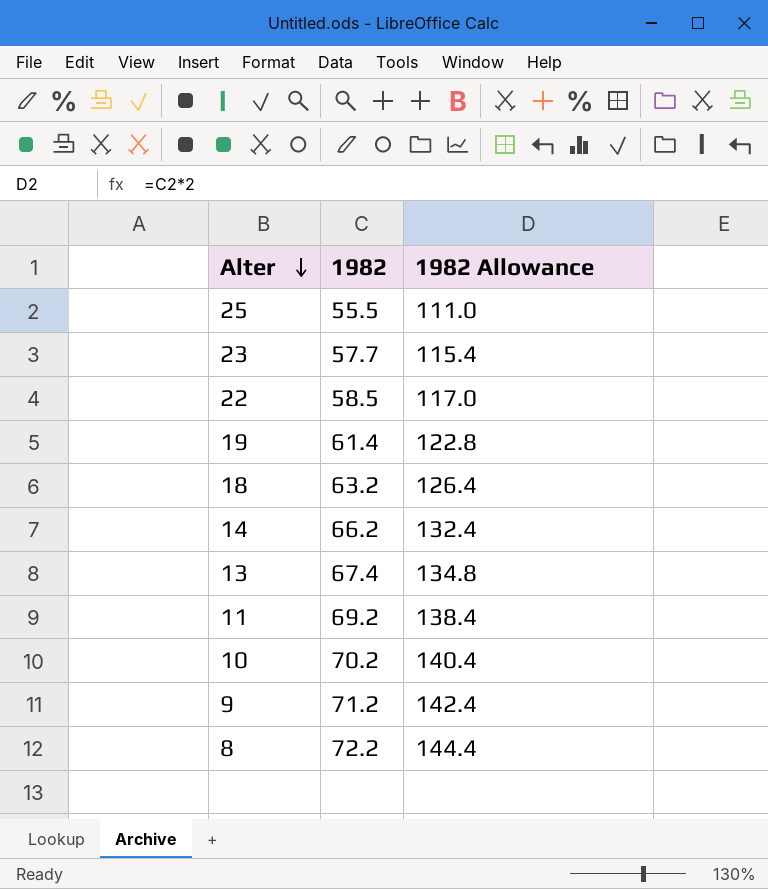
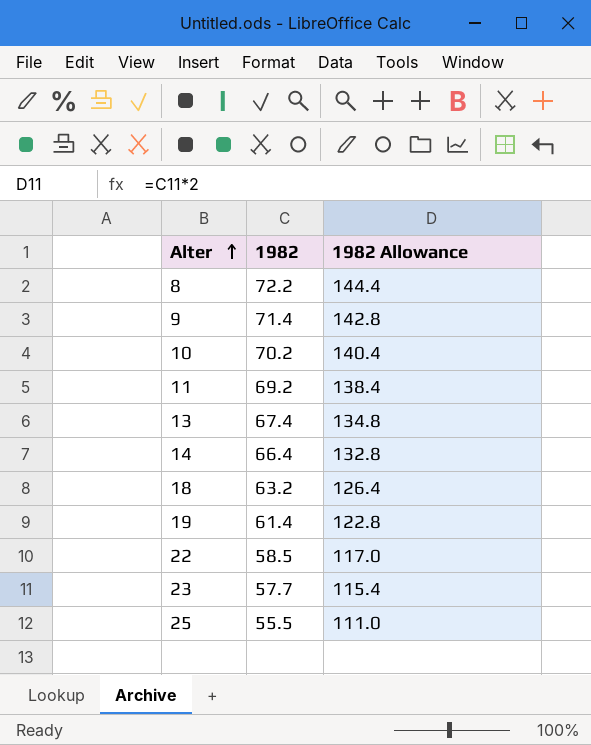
row order: Alter descending -> Alter ascending
9 | 1982: 71.2 -> 71.4
9 | 1982 Allowance: 142.4 -> 142.8
14 | 1982: 66.2 -> 66.4
14 | 1982 Allowance: 132.4 -> 132.8

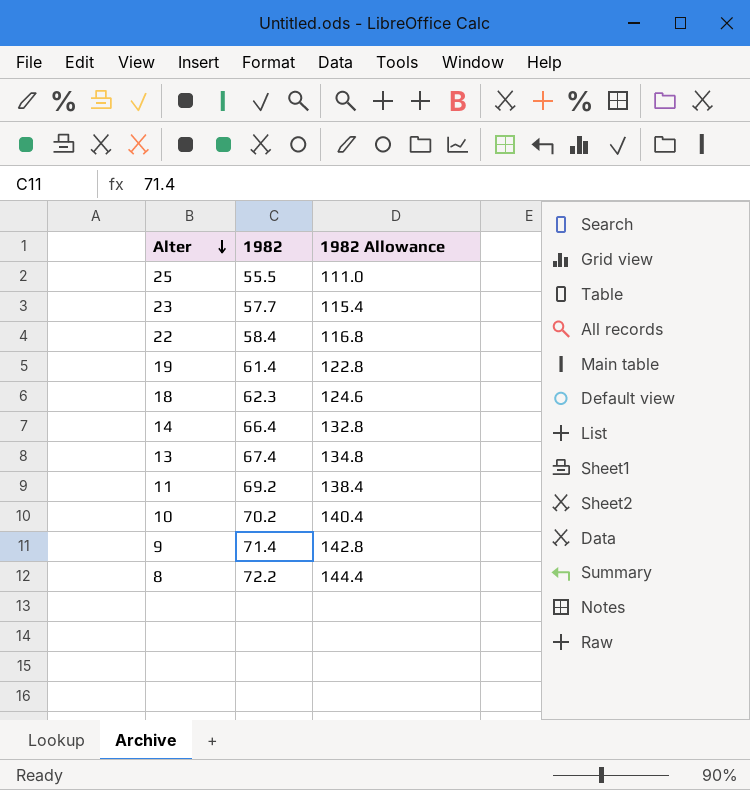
row order: Alter ascending -> Alter descending
22 | 1982: 58.5 -> 58.4
22 | 1982 Allowance: 117.0 -> 116.8
18 | 1982: 63.2 -> 62.3
18 | 1982 Allowance: 126.4 -> 124.6

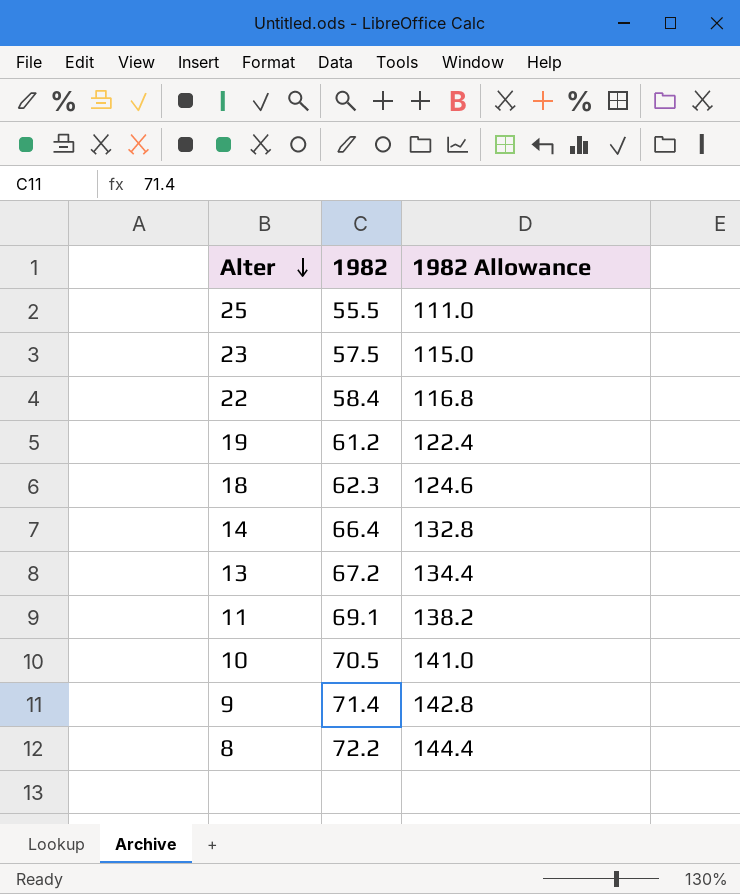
23 | 1982: 57.7 -> 57.5
23 | 1982 Allowance: 115.4 -> 115.0
19 | 1982: 61.4 -> 61.2
19 | 1982 Allowance: 122.8 -> 122.4
13 | 1982: 67.4 -> 67.2
13 | 1982 Allowance: 134.8 -> 134.4
11 | 1982: 69.2 -> 69.1
11 | 1982 Allowance: 138.4 -> 138.2
10 | 1982: 70.2 -> 70.5
10 | 1982 Allowance: 140.4 -> 141.0

